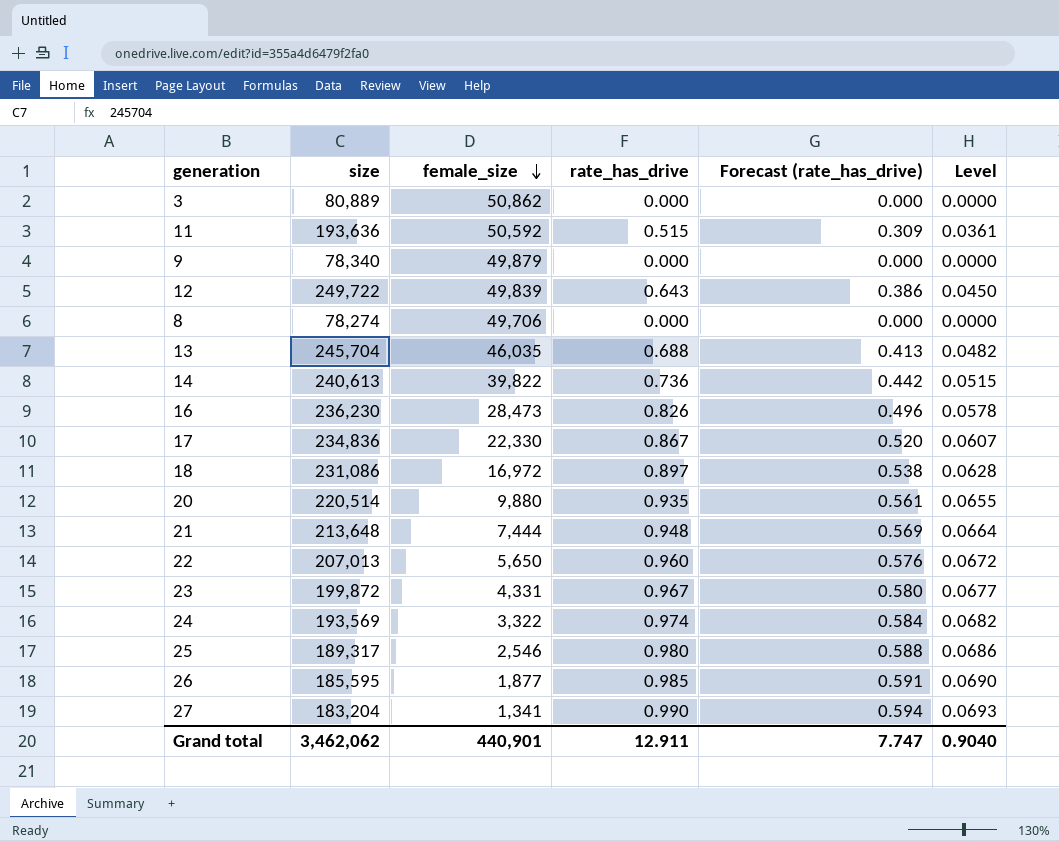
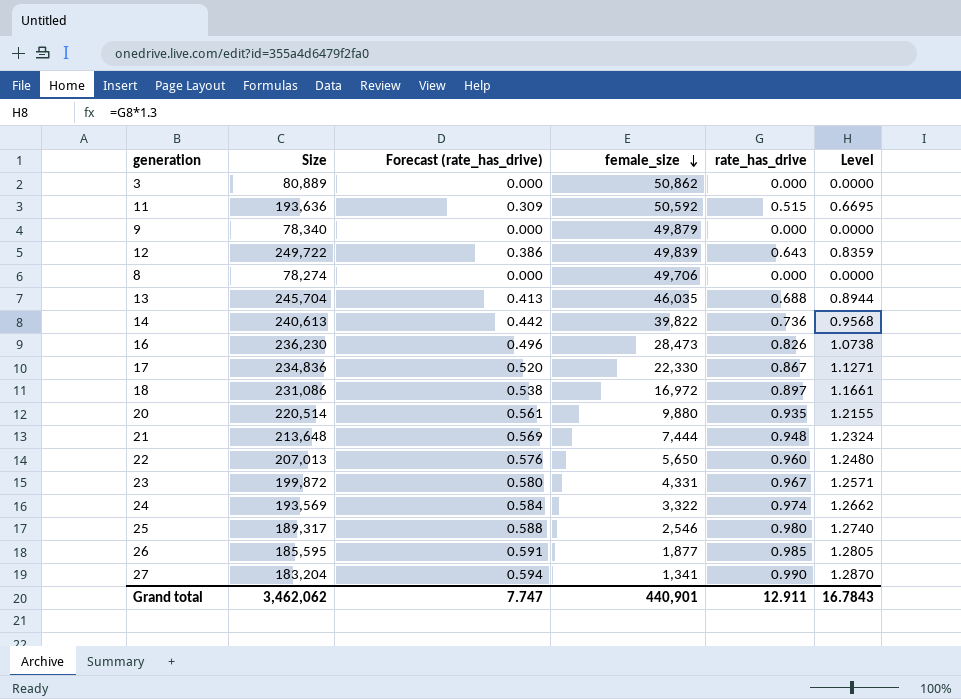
column name: size -> Size
column Forecast (rate_has_drive) | position: 5 -> 3
column Level | formula: [rate_has_drive] * 0.07 -> [rate_has_drive] * 1.3
Grand total | Level: 0.9040 -> 16.7843

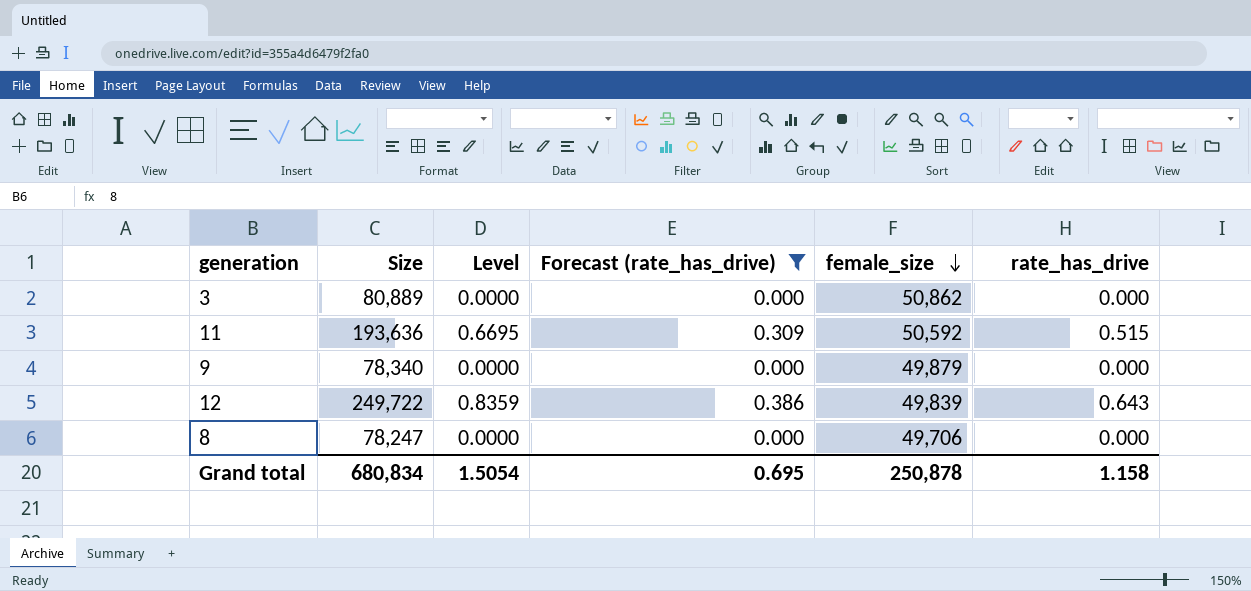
filter: none -> Forecast (rate_has_drive) <= 0.386
column Level | position: 6 -> 3
8 | Size: 78,274 -> 78,247
Grand total | Size: 3,462,062 -> 680,834
Grand total | Level: 16.7843 -> 1.5054
Grand total | Forecast (rate_has_drive): 7.747 -> 0.695
Grand total | female_size: 440,901 -> 250,878
Grand total | rate_has_drive: 12.911 -> 1.158

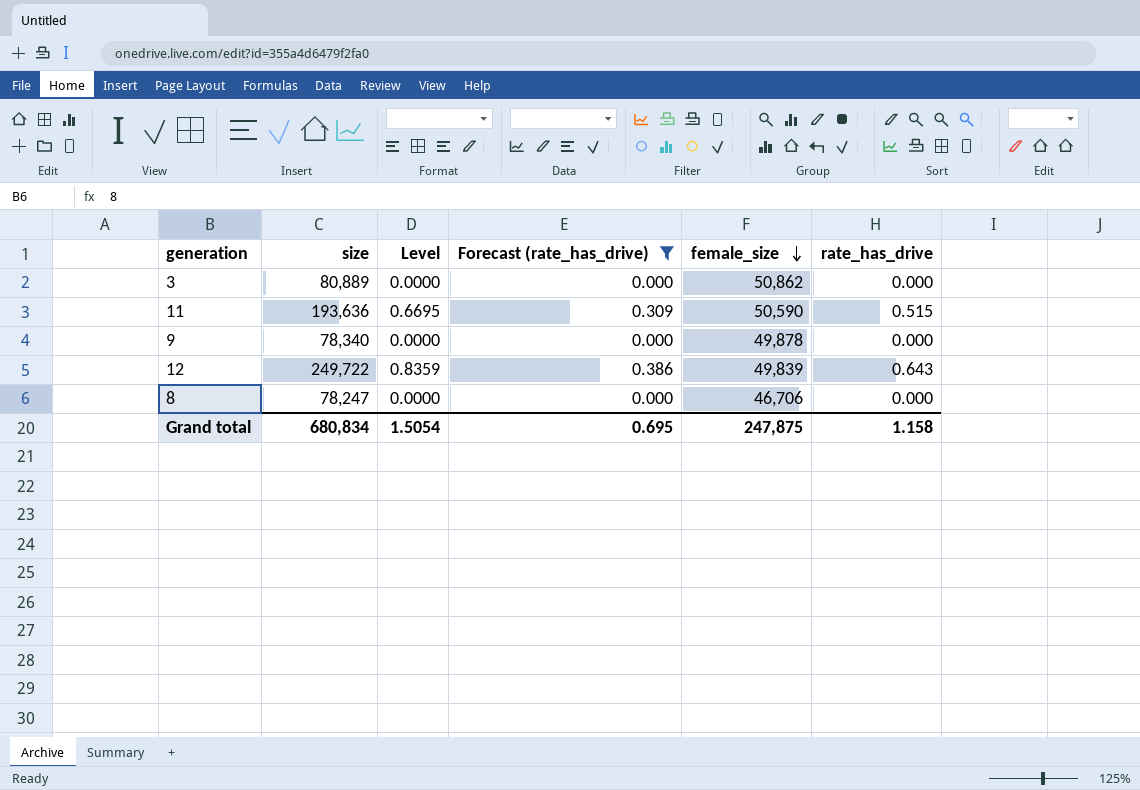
column name: Size -> size
11 | female_size: 50,592 -> 50,590
9 | female_size: 49,879 -> 49,878
8 | female_size: 49,706 -> 46,706
Grand total | female_size: 250,878 -> 247,875

